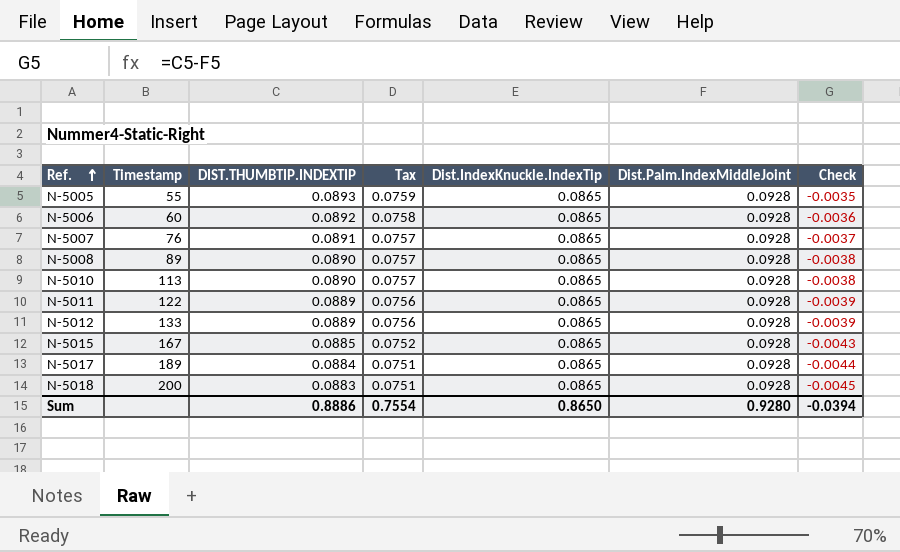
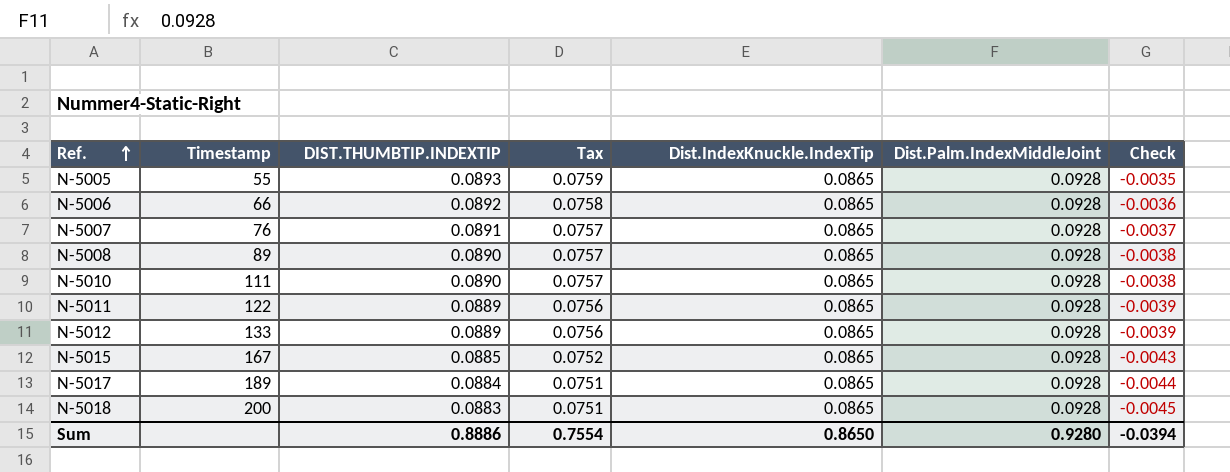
N-5006 | Timestamp: 60 -> 66
N-5010 | Timestamp: 113 -> 111

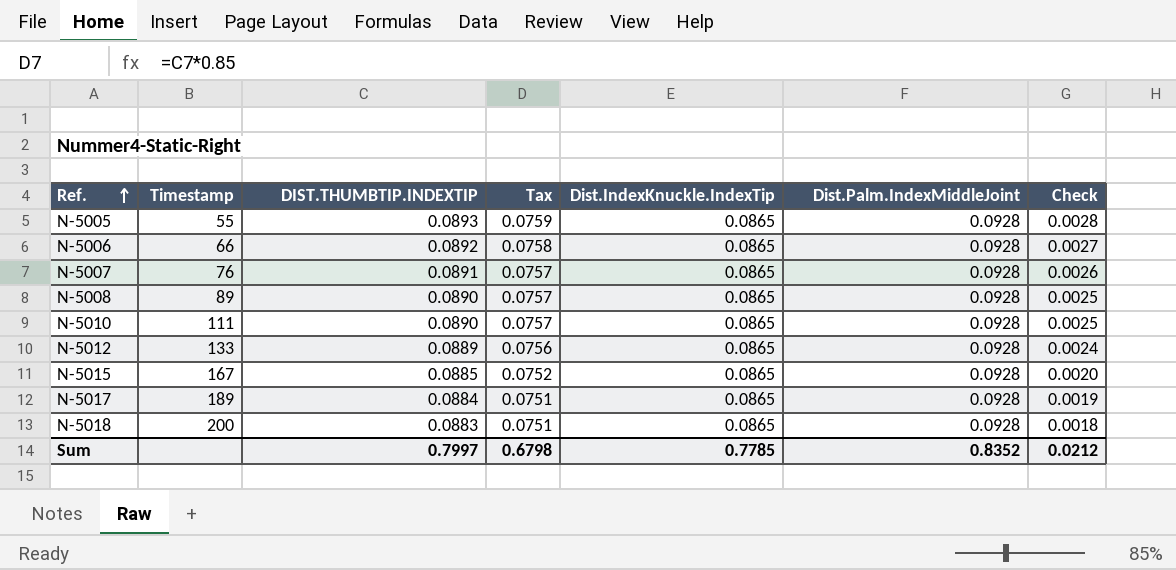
column Check | formula: [DIST.THUMBTIP.INDEXTIP] - [Dist.Palm.IndexMiddleJoint] -> [DIST.THUMBTIP.INDEXTIP] - [Dist.IndexKnuckle.IndexTip]
row N-5011: 122 | 0.0889 | 0.0756 | 0.0865 | 0.0928 | -0.0039 -> none
Sum | DIST.THUMBTIP.INDEXTIP: 0.8886 -> 0.7997
Sum | Tax: 0.7554 -> 0.6798
Sum | Dist.IndexKnuckle.IndexTip: 0.8650 -> 0.7785
Sum | Dist.Palm.IndexMiddleJoint: 0.9280 -> 0.8352
Sum | Check: -0.0394 -> 0.0212

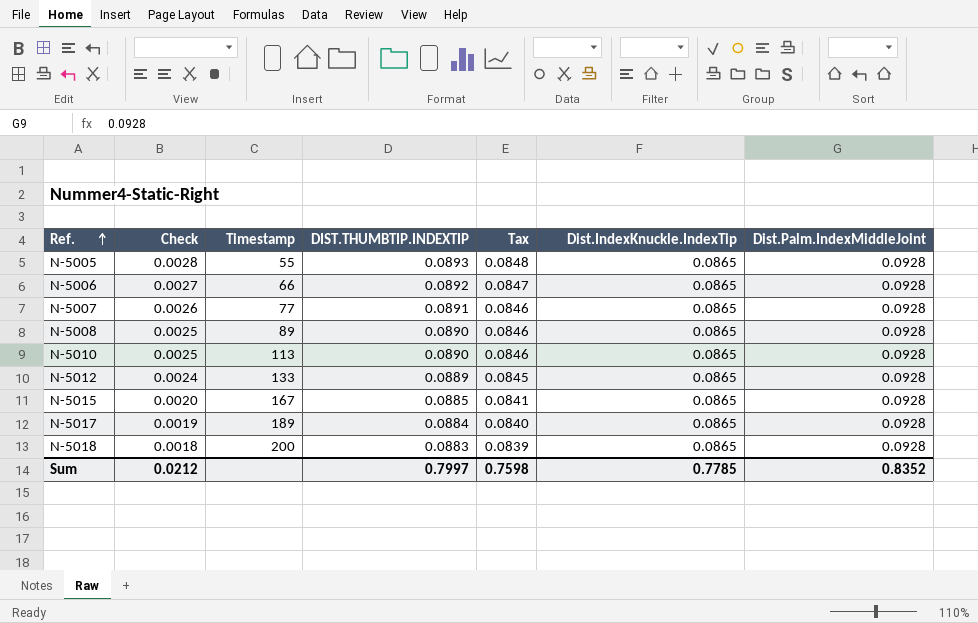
column Check | position: 7 -> 2
column Tax | formula: [DIST.THUMBTIP.INDEXTIP] * 0.85 -> [DIST.THUMBTIP.INDEXTIP] * 0.95
N-5007 | Timestamp: 76 -> 77
N-5010 | Timestamp: 111 -> 113
Sum | Tax: 0.6798 -> 0.7598

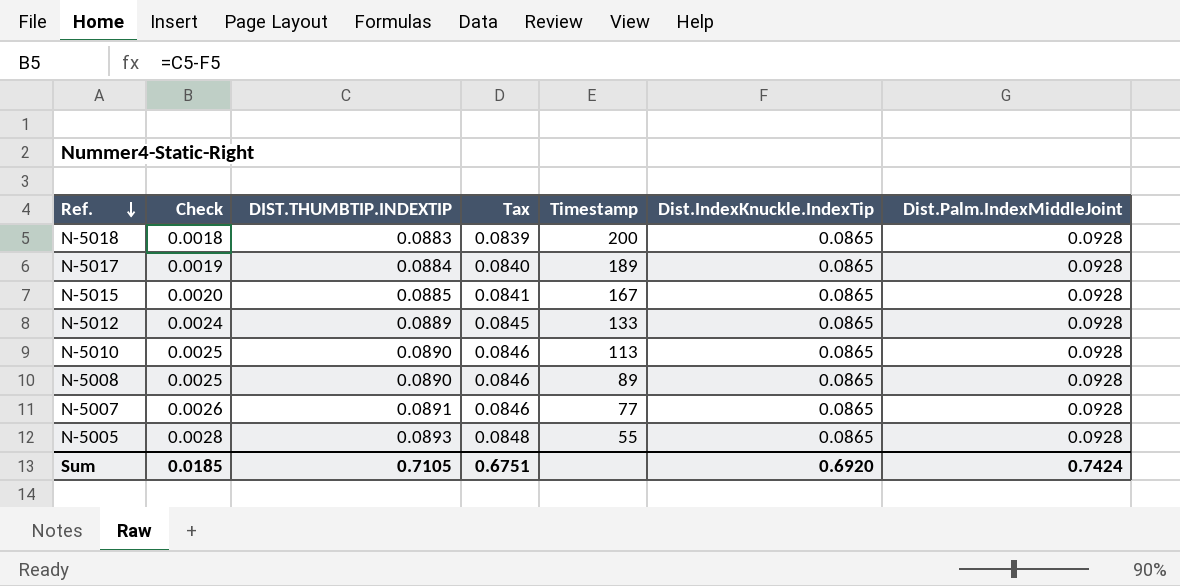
row order: Ref. ascending -> Ref. descending
column Timestamp | position: 3 -> 5
row N-5006: 0.0027 | 66 | 0.0892 | 0.0847 | 0.0865 | 0.0928 -> none
Sum | Check: 0.0212 -> 0.0185
Sum | DIST.THUMBTIP.INDEXTIP: 0.7997 -> 0.7105
Sum | Tax: 0.7598 -> 0.6751
Sum | Dist.IndexKnuckle.IndexTip: 0.7785 -> 0.6920
Sum | Dist.Palm.IndexMiddleJoint: 0.8352 -> 0.7424

